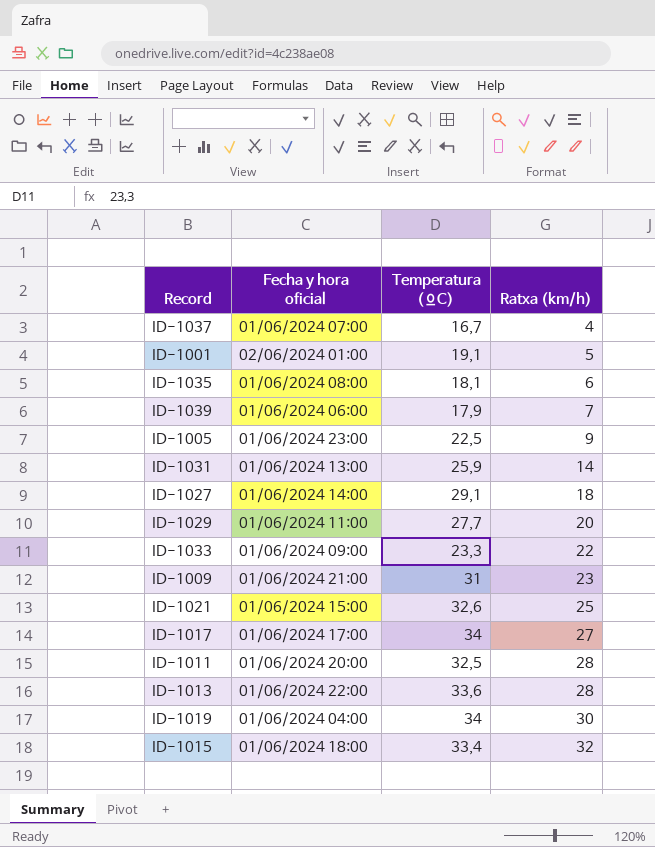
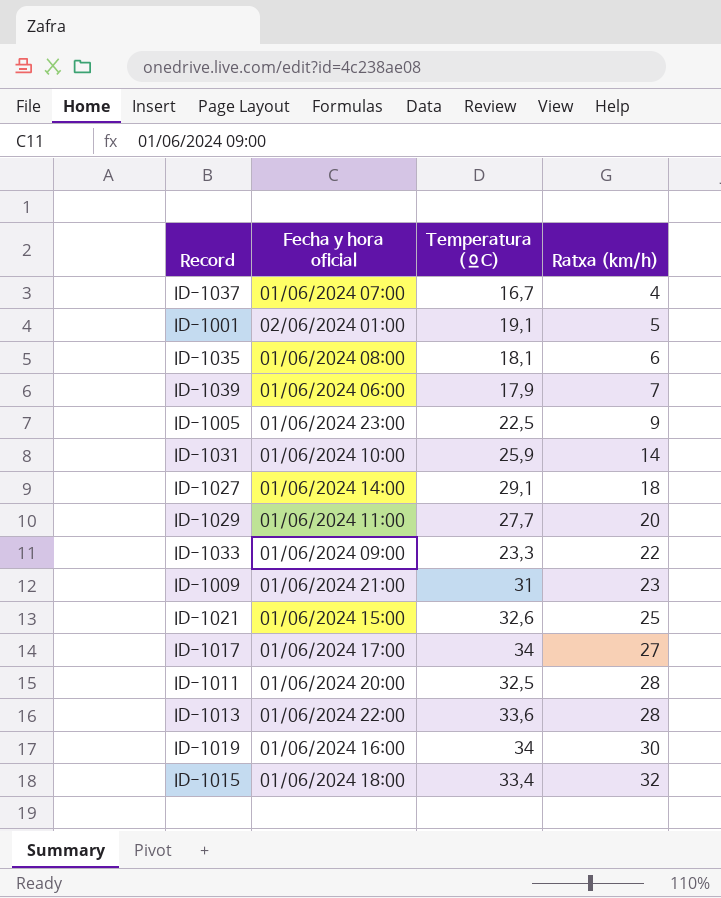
ID-1031 | Fecha y hora oficial: 01/06/2024 13:00 -> 01/06/2024 10:00
ID-1019 | Fecha y hora oficial: 01/06/2024 04:00 -> 01/06/2024 16:00

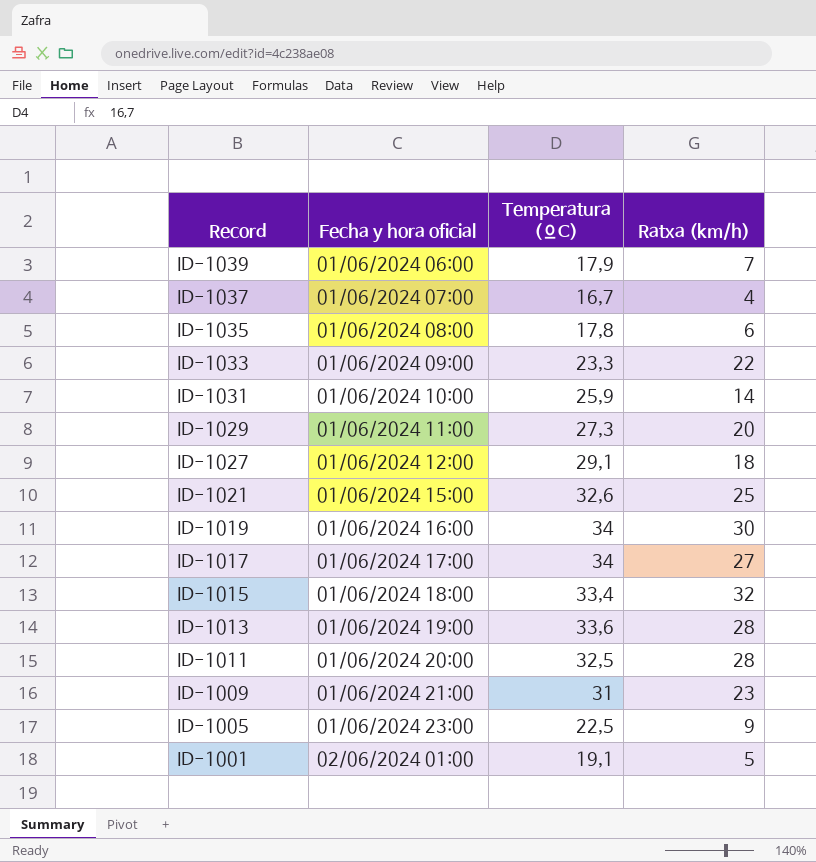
row order: Ratxa (km/h) ascending -> Record descending
ID-1035 | Temperatura (ºC): 18,1 -> 17,8
ID-1029 | Temperatura (ºC): 27,7 -> 27,3
ID-1027 | Fecha y hora oficial: 01/06/2024 14:00 -> 01/06/2024 12:00
ID-1013 | Fecha y hora oficial: 01/06/2024 22:00 -> 01/06/2024 19:00

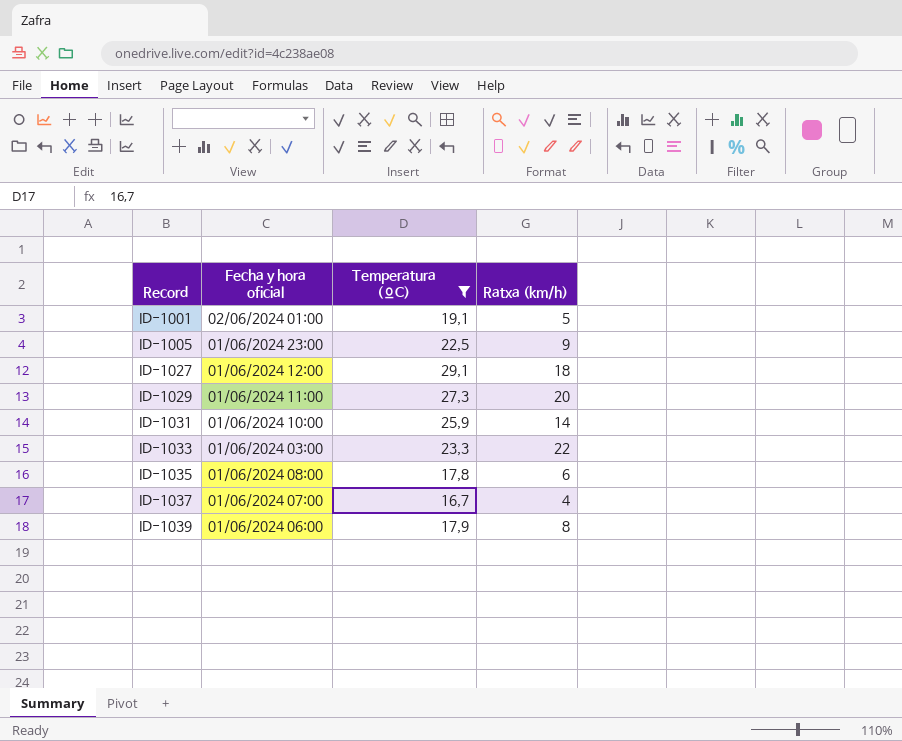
filter: none -> Temperatura (ºC) <= 29,1
row order: Record descending -> Record ascending
ID-1033 | Fecha y hora oficial: 01/06/2024 09:00 -> 01/06/2024 03:00
ID-1039 | Ratxa (km/h): 7 -> 8

